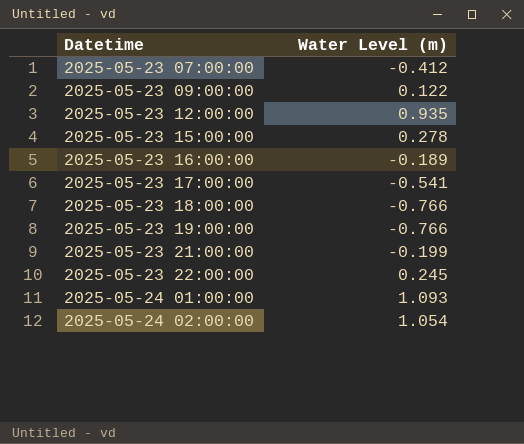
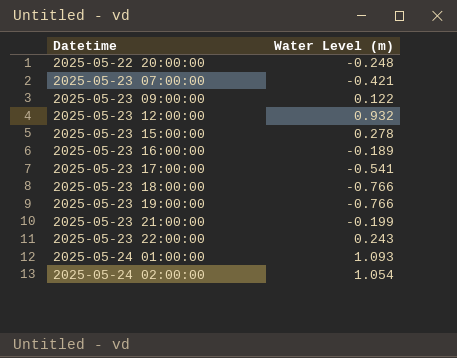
row 2025-05-22 20:00:00: none -> -0.248
2025-05-23 07:00:00 | Water Level (m): -0.412 -> -0.421
2025-05-23 12:00:00 | Water Level (m): 0.935 -> 0.932
2025-05-23 22:00:00 | Water Level (m): 0.245 -> 0.243

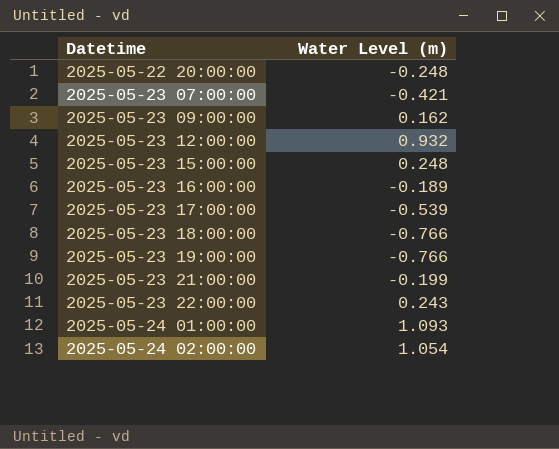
2025-05-23 09:00:00 | Water Level (m): 0.122 -> 0.162
2025-05-23 15:00:00 | Water Level (m): 0.278 -> 0.248
2025-05-23 17:00:00 | Water Level (m): -0.541 -> -0.539

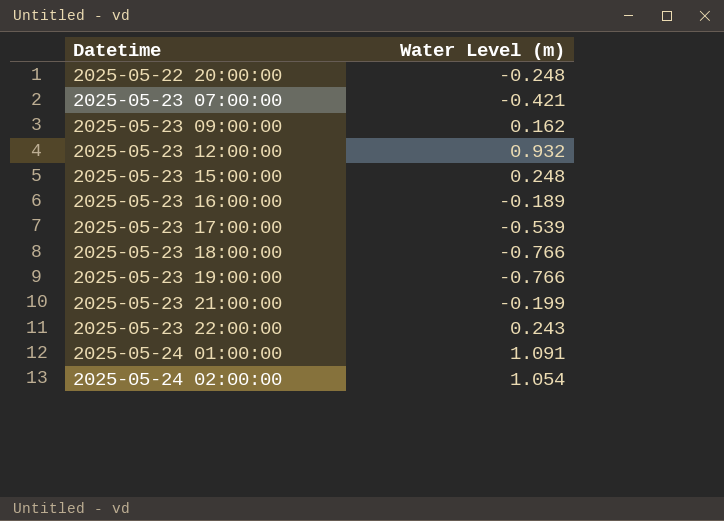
2025-05-24 01:00:00 | Water Level (m): 1.093 -> 1.091

